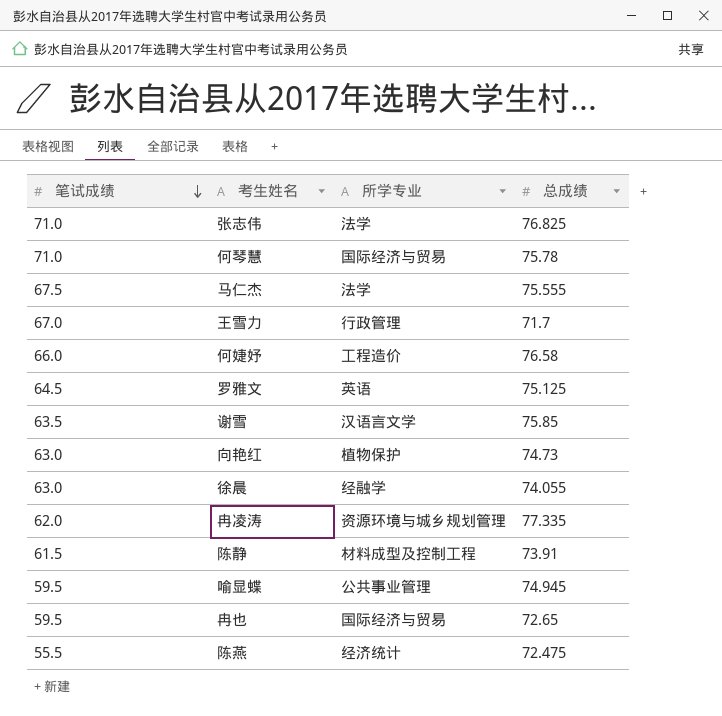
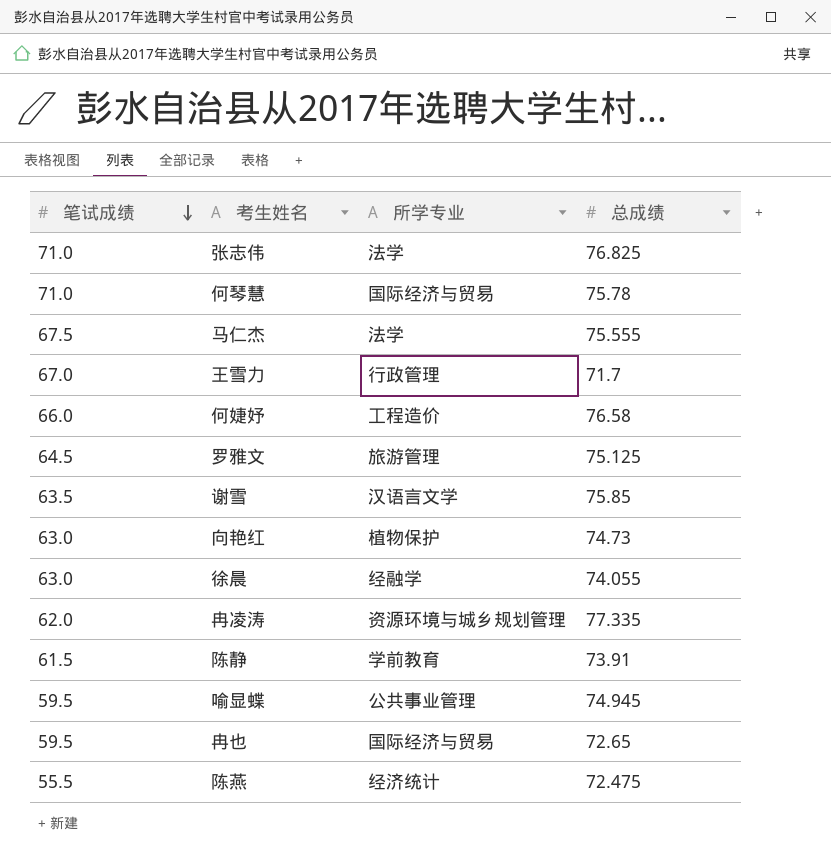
罗雅文 | 所学专业: 英语 -> 旅游管理
陈静 | 所学专业: 材料成型及控制工程 -> 学前教育

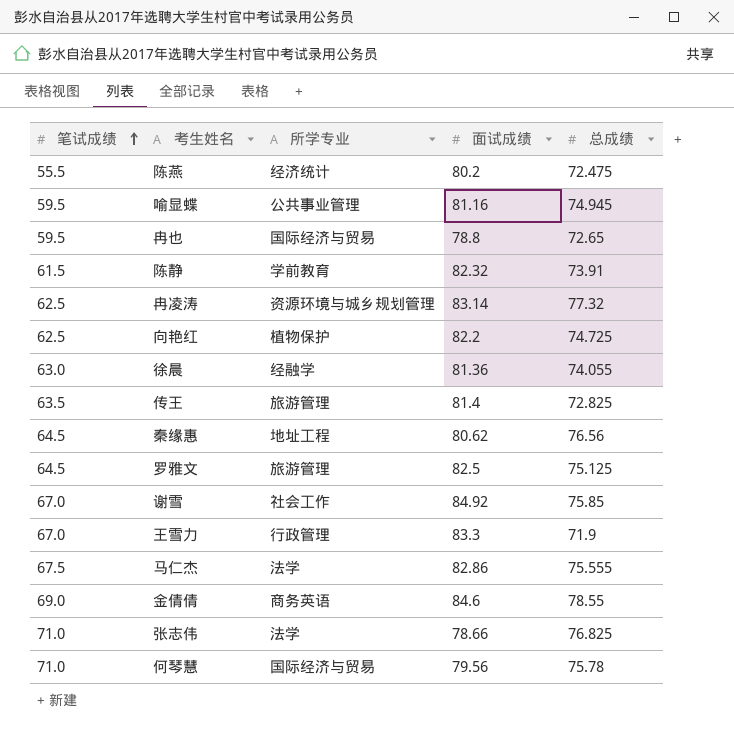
row order: 笔试成绩 descending -> 笔试成绩 ascending
column 面试成绩 | position: none -> 4
row 何婕妤: 66.0 | 工程造价 | 76.58 -> none
冉凌涛 | 笔试成绩: 62.0 -> 62.5
冉凌涛 | 总成绩: 77.335 -> 77.32
向艳红 | 笔试成绩: 63.0 -> 62.5
向艳红 | 总成绩: 74.73 -> 74.725
row 传王: none -> 63.5 | 旅游管理 | 81.4 | 72.825
row 秦缘惠: none -> 64.5 | 地址工程 | 80.62 | 76.56
谢雪 | 笔试成绩: 63.5 -> 67.0
谢雪 | 所学专业: 汉语言文学 -> 社会工作
王雪力 | 总成绩: 71.7 -> 71.9
row 金倩倩: none -> 69.0 | 商务英语 | 84.6 | 78.55

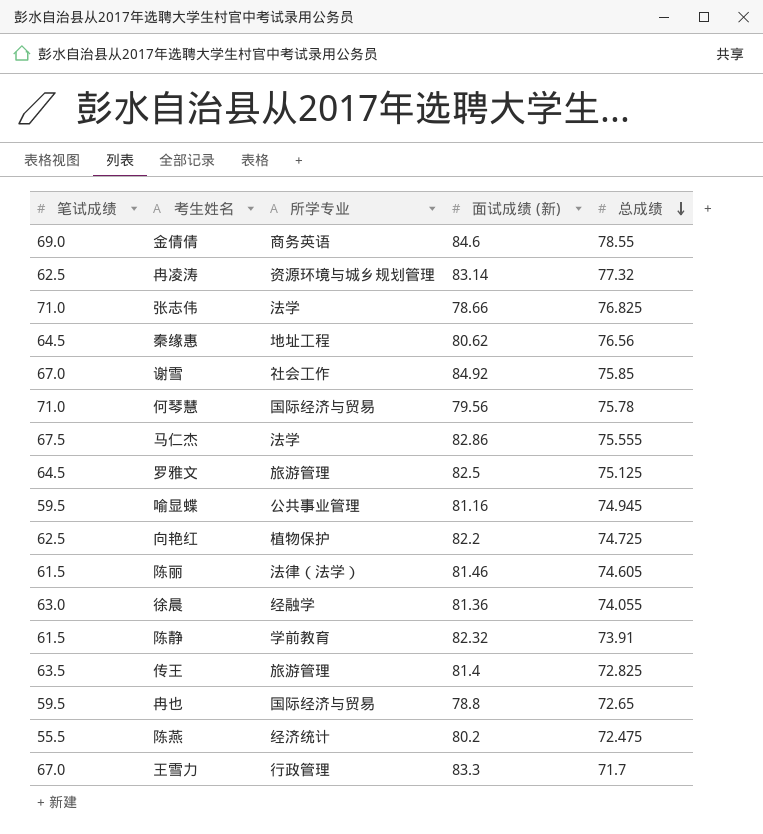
row order: 笔试成绩 ascending -> 总成绩 descending
column name: 面试成绩 -> 面试成绩 (新)
row 陈丽: none -> 61.5 | 法律（法学） | 81.46 | 74.605
王雪力 | 总成绩: 71.9 -> 71.7

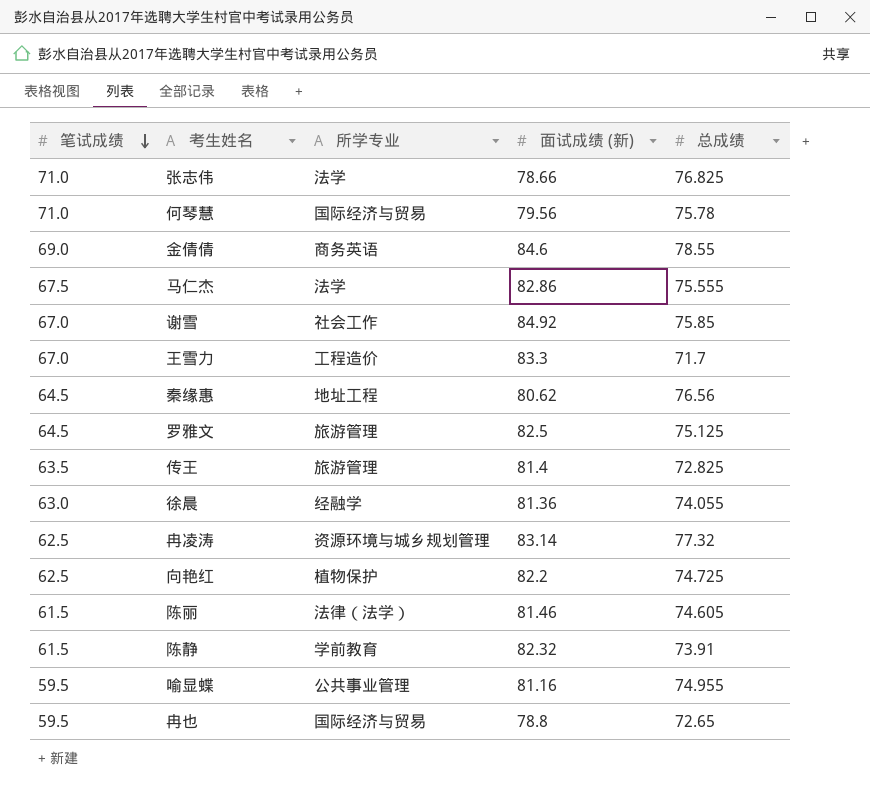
row order: 总成绩 descending -> 笔试成绩 descending
row 陈燕: 55.5 | 经济统计 | 80.2 | 72.475 -> none
王雪力 | 所学专业: 行政管理 -> 工程造价
喻显蝶 | 总成绩: 74.945 -> 74.955

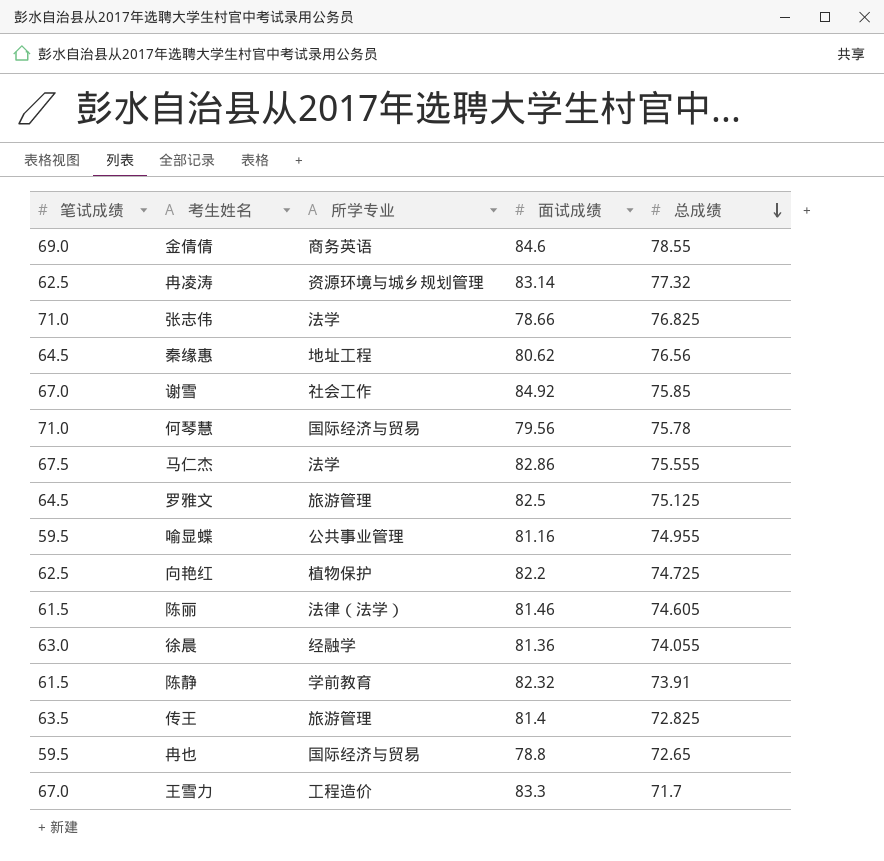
row order: 笔试成绩 descending -> 总成绩 descending
column name: 面试成绩 (新) -> 面试成绩

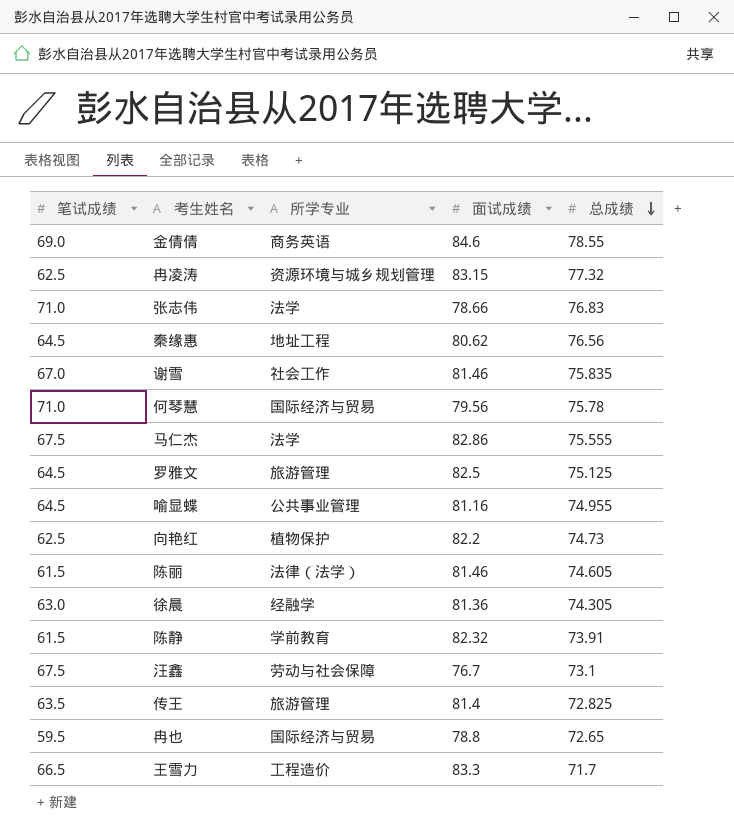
冉凌涛 | 面试成绩: 83.14 -> 83.15
张志伟 | 总成绩: 76.825 -> 76.83
谢雪 | 面试成绩: 84.92 -> 81.46
谢雪 | 总成绩: 75.85 -> 75.835
喻显蝶 | 笔试成绩: 59.5 -> 64.5
向艳红 | 总成绩: 74.725 -> 74.73
徐晨 | 总成绩: 74.055 -> 74.305
row 汪鑫: none -> 67.5 | 劳动与社会保障 | 76.7 | 73.1
王雪力 | 笔试成绩: 67.0 -> 66.5

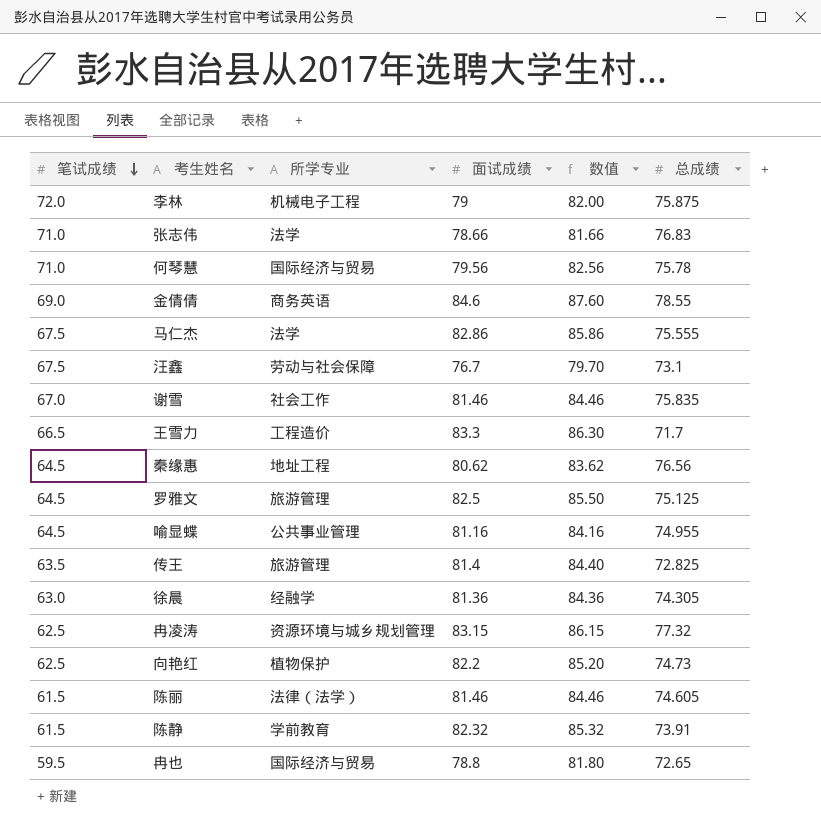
row order: 总成绩 descending -> 笔试成绩 descending
column 数值 | formula: none -> [面试成绩] + 3
row 李林: none -> 72.0 | 机械电子工程 | 79 | 82.00 | 75.875

